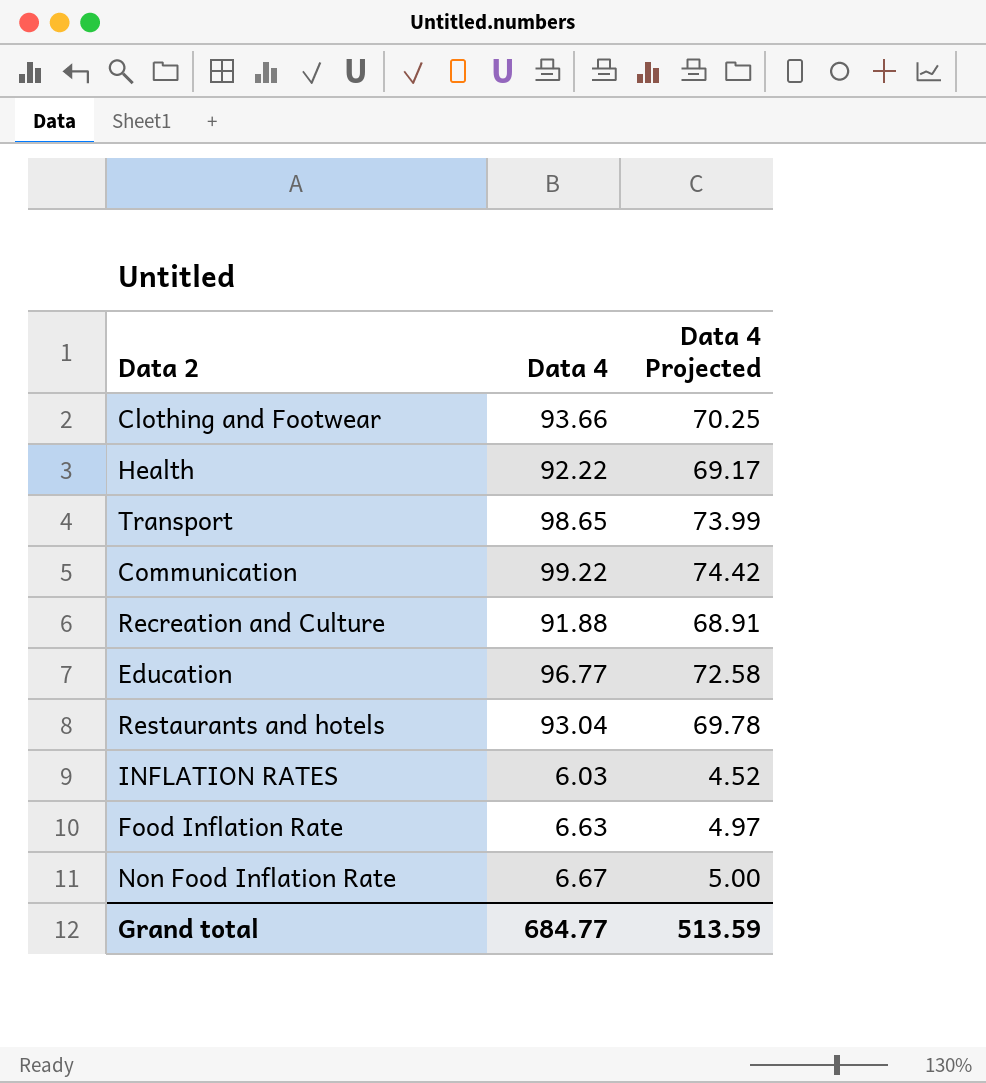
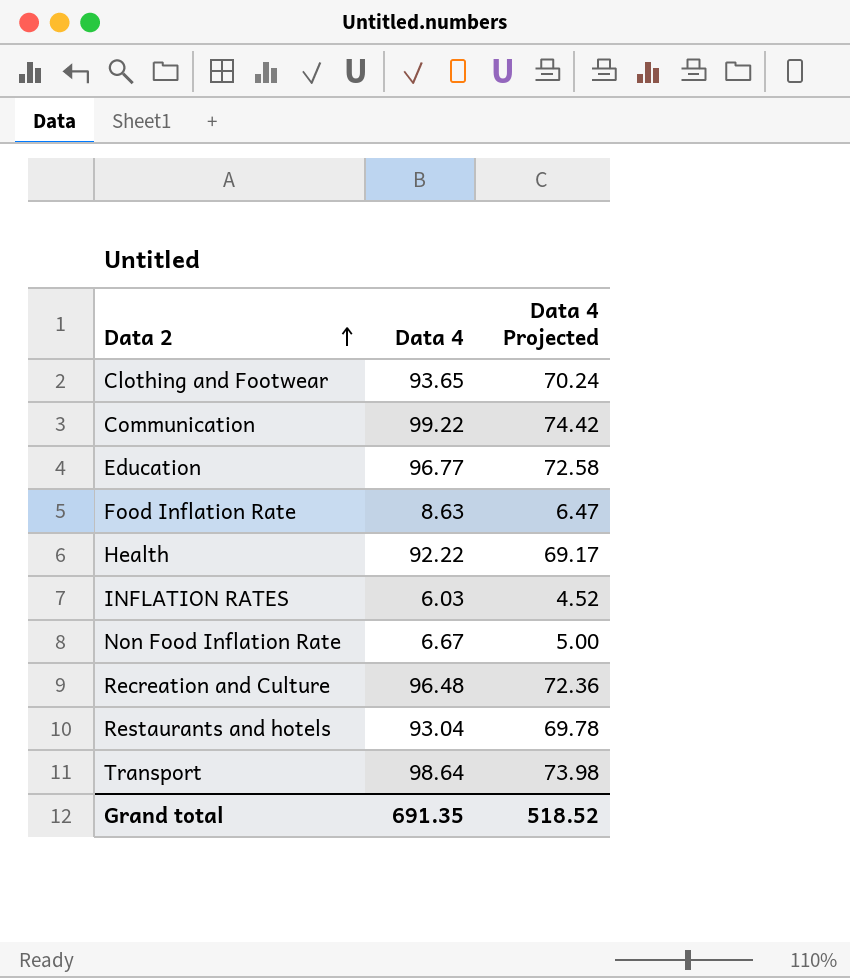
row order: none -> Data 2 ascending
Clothing and Footwear | Data 4: 93.66 -> 93.65
Clothing and Footwear | Data 4 Projected: 70.25 -> 70.24
Food Inflation Rate | Data 4: 6.63 -> 8.63
Food Inflation Rate | Data 4 Projected: 4.97 -> 6.47
Recreation and Culture | Data 4: 91.88 -> 96.48
Recreation and Culture | Data 4 Projected: 68.91 -> 72.36
Transport | Data 4: 98.65 -> 98.64
Transport | Data 4 Projected: 73.99 -> 73.98
Grand total | Data 4: 684.77 -> 691.35
Grand total | Data 4 Projected: 513.59 -> 518.52

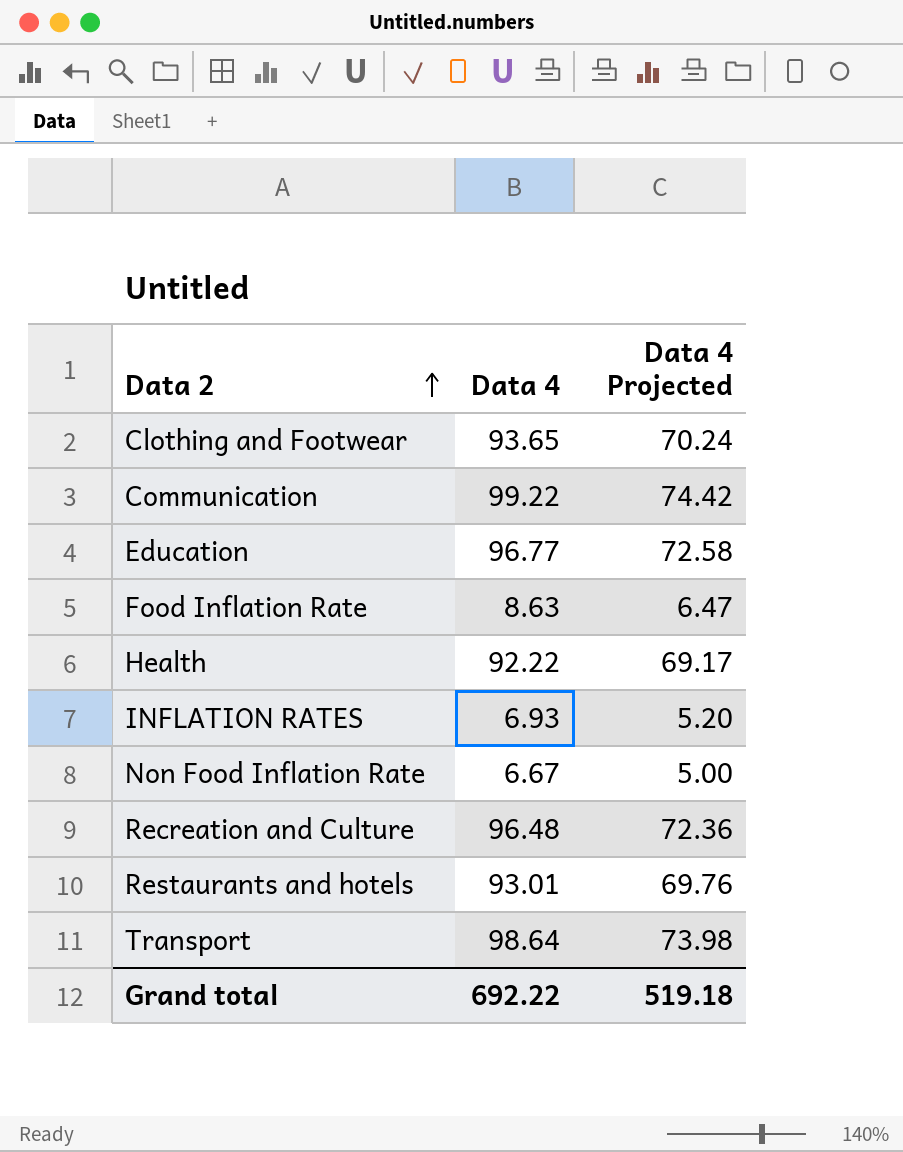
INFLATION RATES | Data 4: 6.03 -> 6.93
INFLATION RATES | Data 4 Projected: 4.52 -> 5.20
Restaurants and hotels | Data 4: 93.04 -> 93.01
Restaurants and hotels | Data 4 Projected: 69.78 -> 69.76
Grand total | Data 4: 691.35 -> 692.22
Grand total | Data 4 Projected: 518.52 -> 519.18

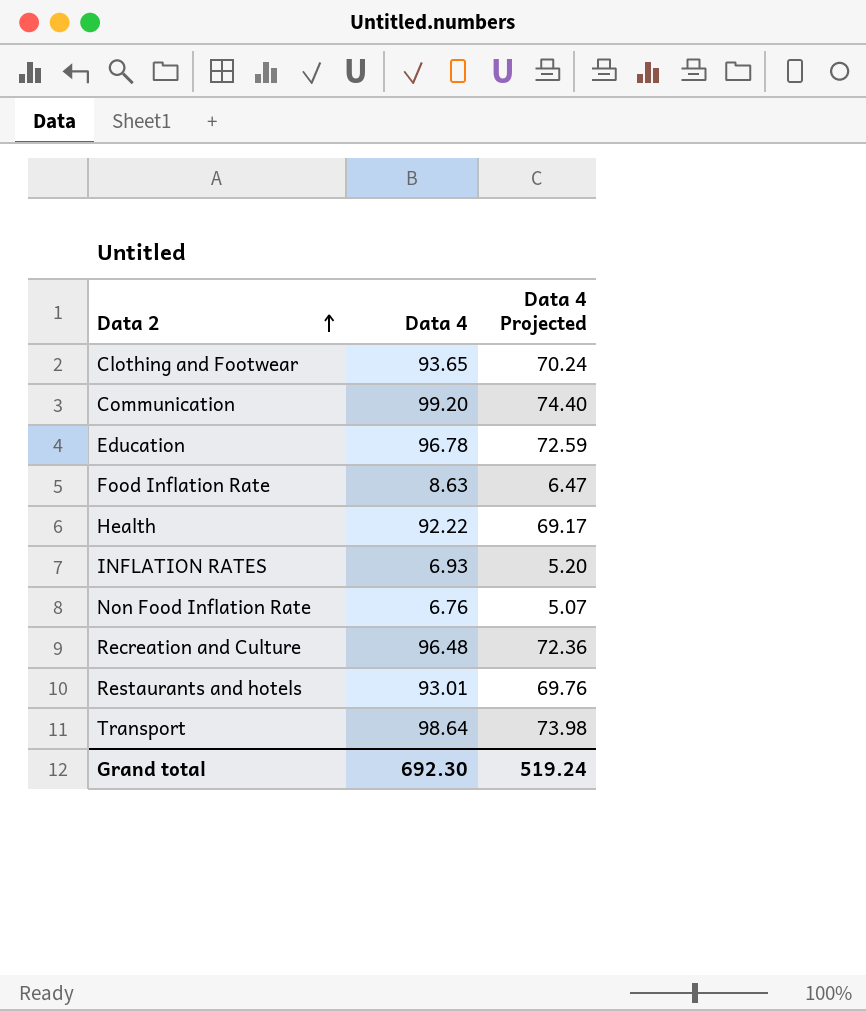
Communication | Data 4: 99.22 -> 99.20
Communication | Data 4 Projected: 74.42 -> 74.40
Education | Data 4: 96.77 -> 96.78
Education | Data 4 Projected: 72.58 -> 72.59
Non Food Inflation Rate | Data 4: 6.67 -> 6.76
Non Food Inflation Rate | Data 4 Projected: 5.00 -> 5.07
Grand total | Data 4: 692.22 -> 692.30
Grand total | Data 4 Projected: 519.18 -> 519.24

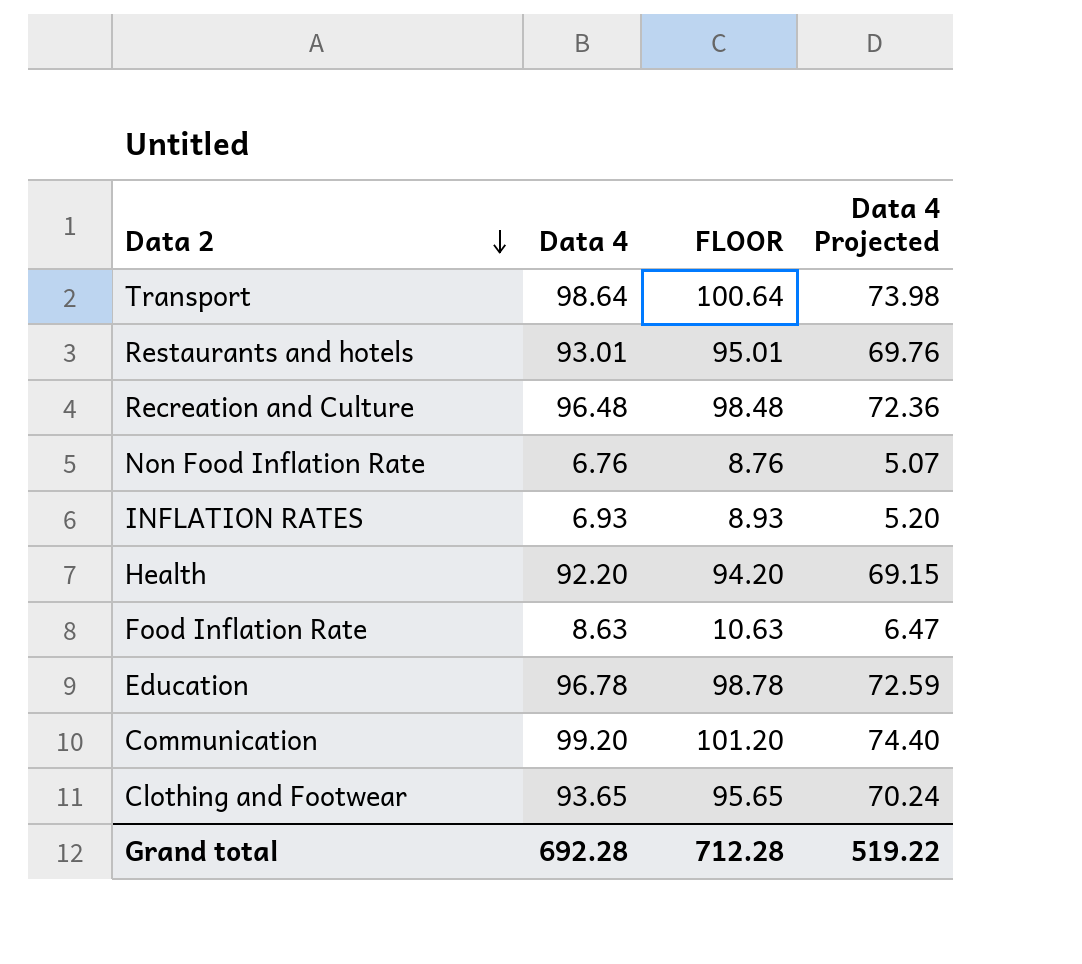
row order: Data 2 ascending -> Data 2 descending
column FLOOR | formula: none -> [Data 4] + 2
Health | Data 4: 92.22 -> 92.20
Health | Data 4 Projected: 69.17 -> 69.15
Grand total | Data 4: 692.30 -> 692.28
Grand total | Data 4 Projected: 519.24 -> 519.22

